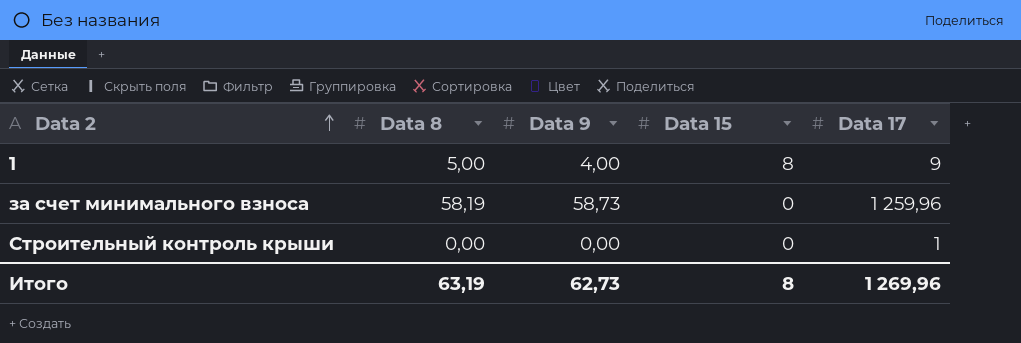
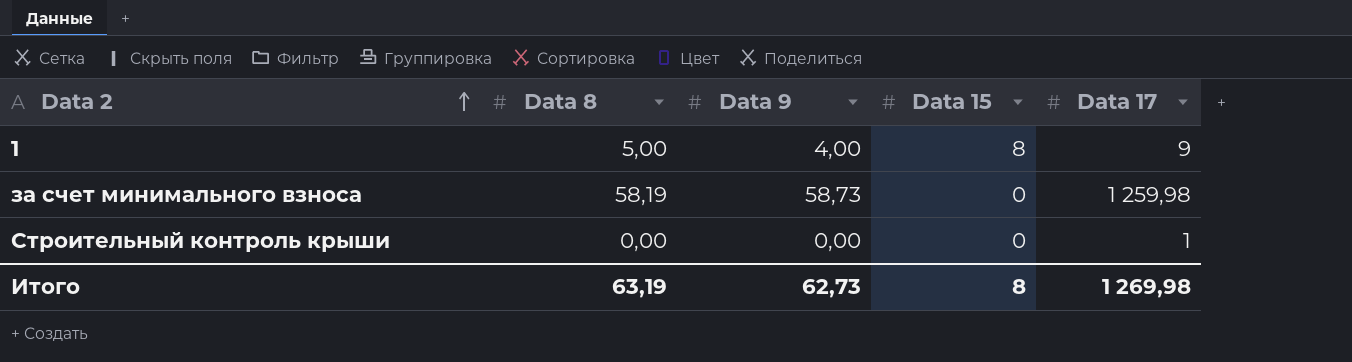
за счет минимального взноса | Data 17: 1 259,96 -> 1 259,98
Итого | Data 17: 1 269,96 -> 1 269,98

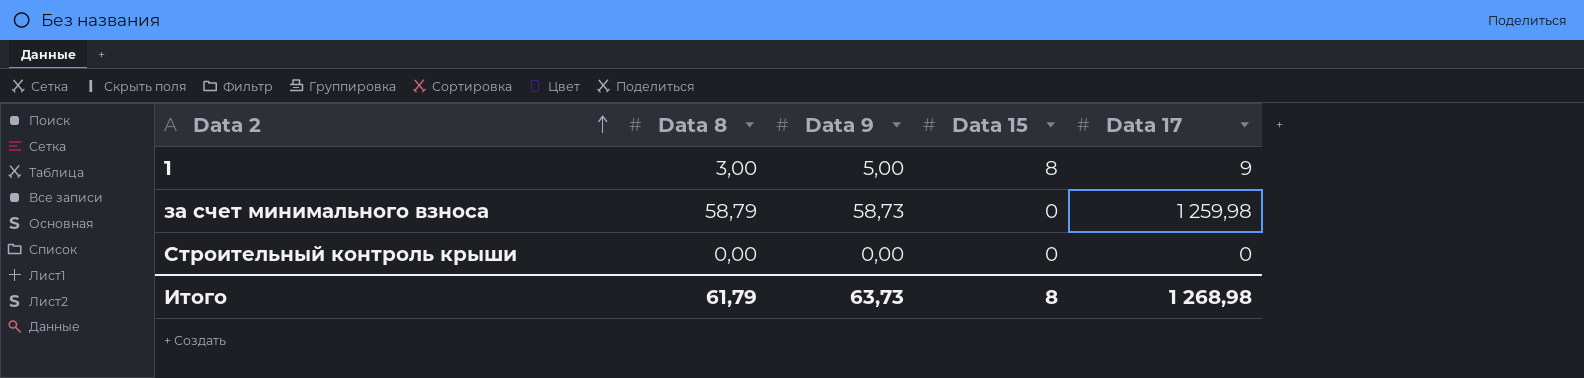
1 | Data 8: 5,00 -> 3,00
1 | Data 9: 4,00 -> 5,00
за счет минимального взноса | Data 8: 58,19 -> 58,79
Строительный контроль крыши | Data 17: 1 -> 0
Итого | Data 8: 63,19 -> 61,79
Итого | Data 9: 62,73 -> 63,73
Итого | Data 17: 1 269,98 -> 1 268,98

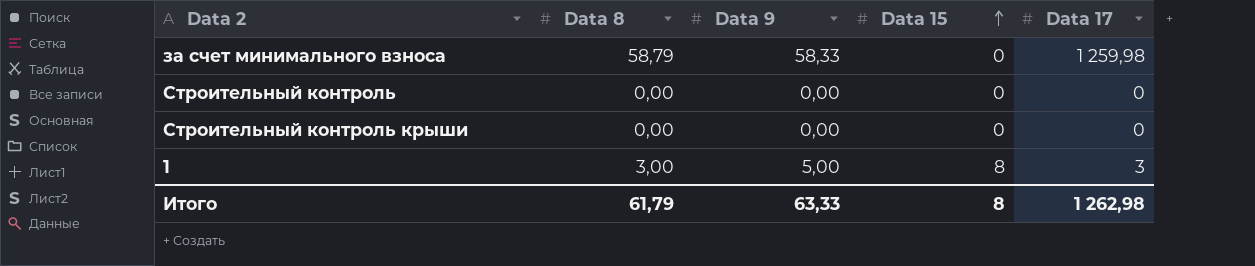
row order: Data 2 ascending -> Data 15 ascending
за счет минимального взноса | Data 9: 58,73 -> 58,33
row Строительный контроль: none -> 0,00 | 0,00 | 0 | 0
1 | Data 17: 9 -> 3
Итого | Data 9: 63,73 -> 63,33
Итого | Data 17: 1 268,98 -> 1 262,98

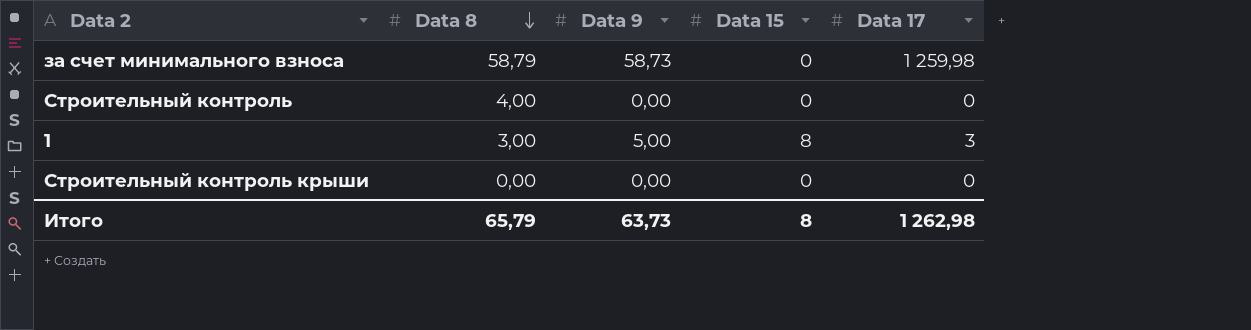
row order: Data 15 ascending -> Data 8 descending
за счет минимального взноса | Data 9: 58,33 -> 58,73
Строительный контроль | Data 8: 0,00 -> 4,00
Итого | Data 8: 61,79 -> 65,79
Итого | Data 9: 63,33 -> 63,73

